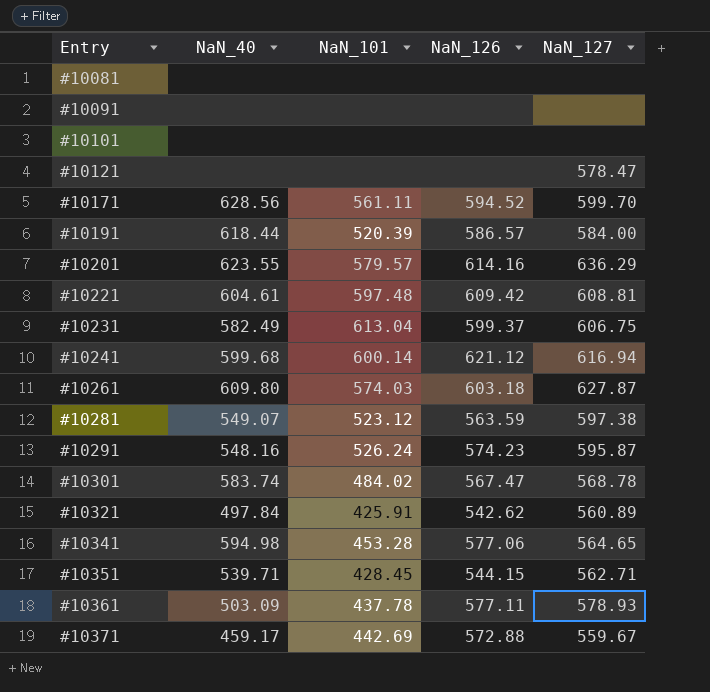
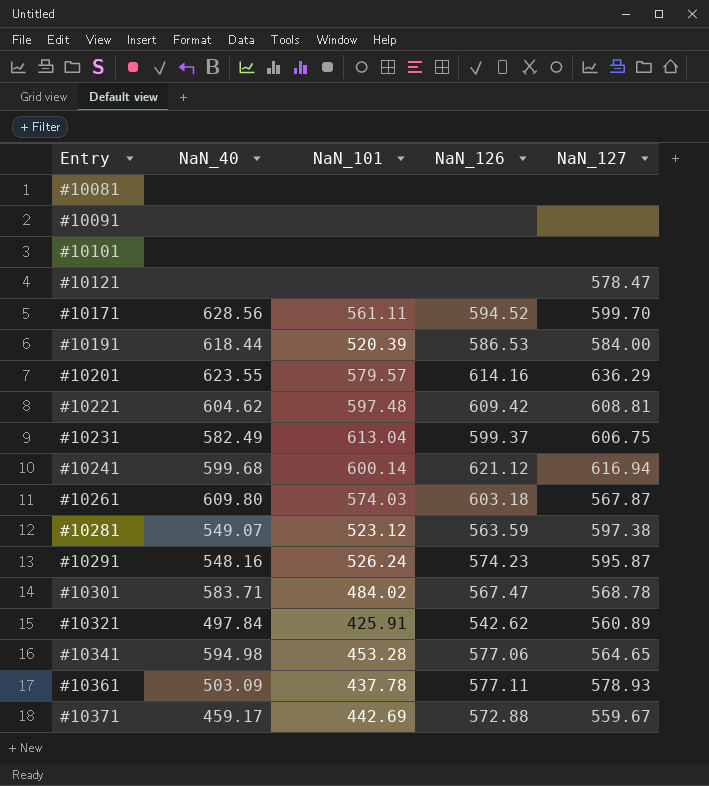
row #10351: 539.71 | 428.45 | 544.15 | 562.71 -> none
#10191 | NaN_126: 586.57 -> 586.53
#10221 | NaN_40: 604.61 -> 604.62
#10261 | NaN_127: 627.87 -> 567.87
#10301 | NaN_40: 583.74 -> 583.71

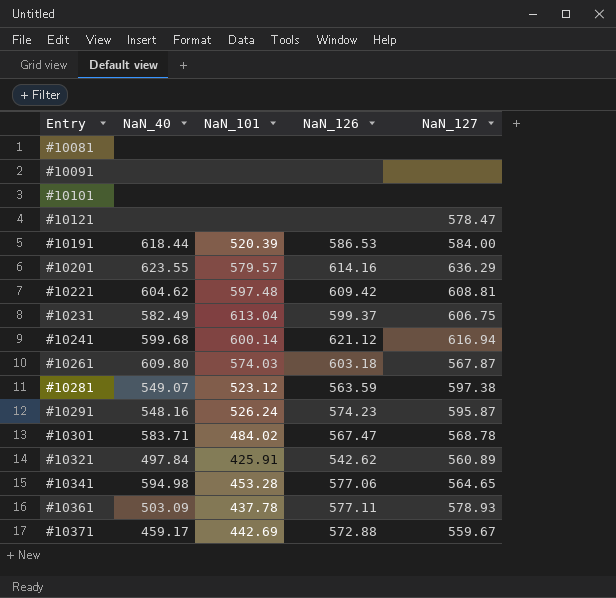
row #10171: 628.56 | 561.11 | 594.52 | 599.70 -> none

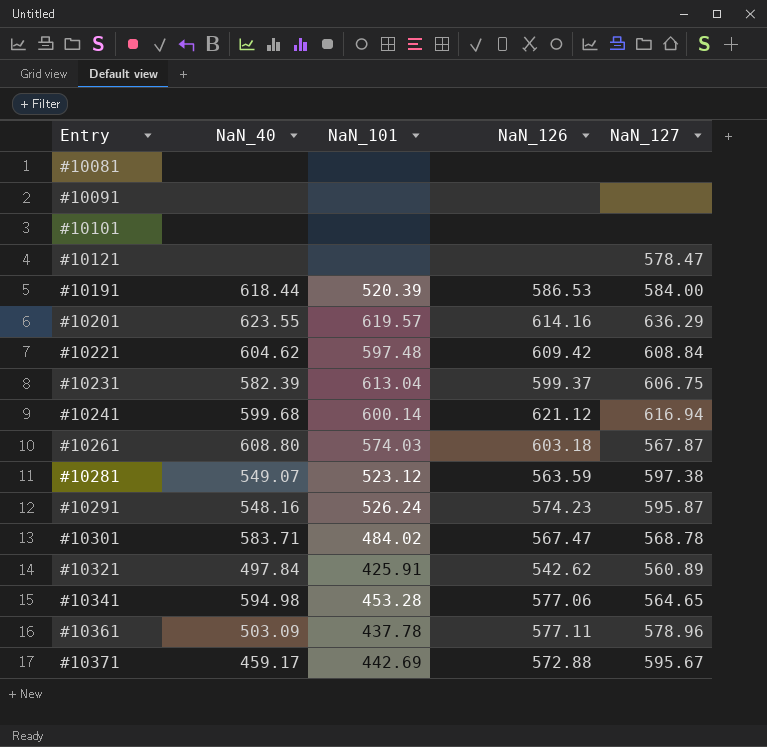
#10201 | NaN_101: 579.57 -> 619.57
#10221 | NaN_127: 608.81 -> 608.84
#10231 | NaN_40: 582.49 -> 582.39
#10261 | NaN_40: 609.80 -> 608.80
#10361 | NaN_127: 578.93 -> 578.96
#10371 | NaN_127: 559.67 -> 595.67

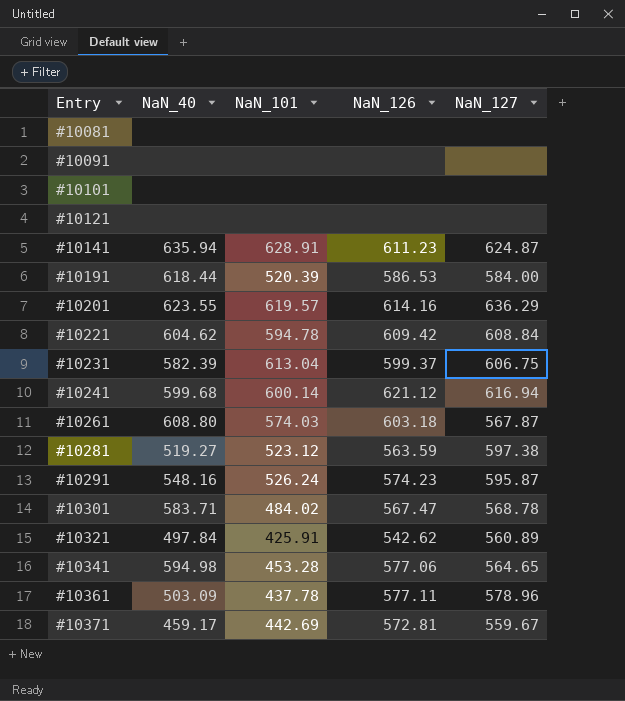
#10121 | NaN_127: 578.47 -> none
row #10141: none -> 635.94 | 628.91 | 611.23 | 624.87
#10221 | NaN_101: 597.48 -> 594.78
#10281 | NaN_40: 549.07 -> 519.27
#10371 | NaN_126: 572.88 -> 572.81
#10371 | NaN_127: 595.67 -> 559.67

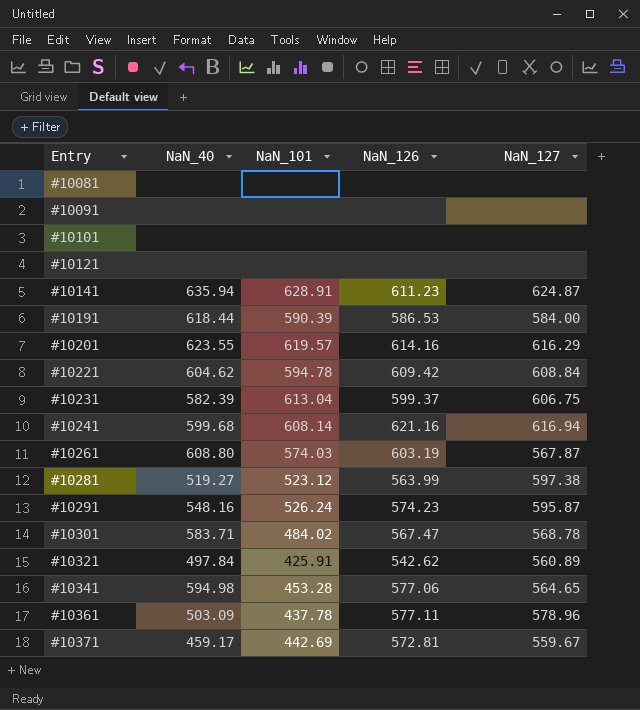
#10191 | NaN_101: 520.39 -> 590.39
#10201 | NaN_127: 636.29 -> 616.29
#10241 | NaN_101: 600.14 -> 608.14
#10241 | NaN_126: 621.12 -> 621.16
#10261 | NaN_126: 603.18 -> 603.19
#10281 | NaN_126: 563.59 -> 563.99

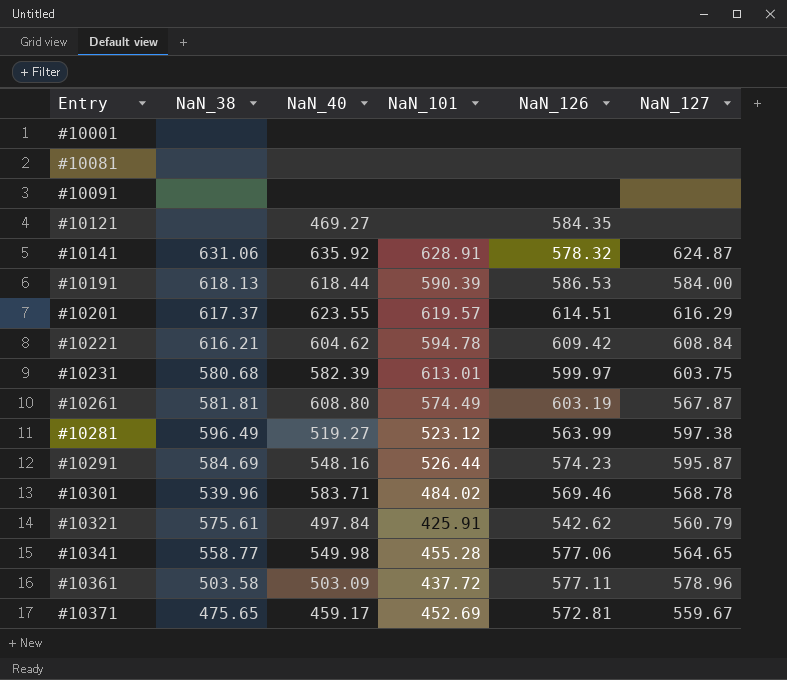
column NaN_38 | position: none -> 2
row #10101: none | none | none | none -> none
row #10241: 599.68 | 608.14 | 621.16 | 616.94 -> none
row #10001: none -> none | none | none | none | none
#10121 | NaN_40: none -> 469.27
#10121 | NaN_126: none -> 584.35
#10141 | NaN_40: 635.94 -> 635.92
#10141 | NaN_126: 611.23 -> 578.32
#10201 | NaN_126: 614.16 -> 614.51
#10231 | NaN_101: 613.04 -> 613.01
#10231 | NaN_126: 599.37 -> 599.97
#10231 | NaN_127: 606.75 -> 603.75
#10261 | NaN_101: 574.03 -> 574.49
#10291 | NaN_101: 526.24 -> 526.44
#10301 | NaN_126: 567.47 -> 569.46
#10321 | NaN_127: 560.89 -> 560.79
#10341 | NaN_40: 594.98 -> 549.98
#10341 | NaN_101: 453.28 -> 455.28
#10361 | NaN_101: 437.78 -> 437.72
#10371 | NaN_101: 442.69 -> 452.69

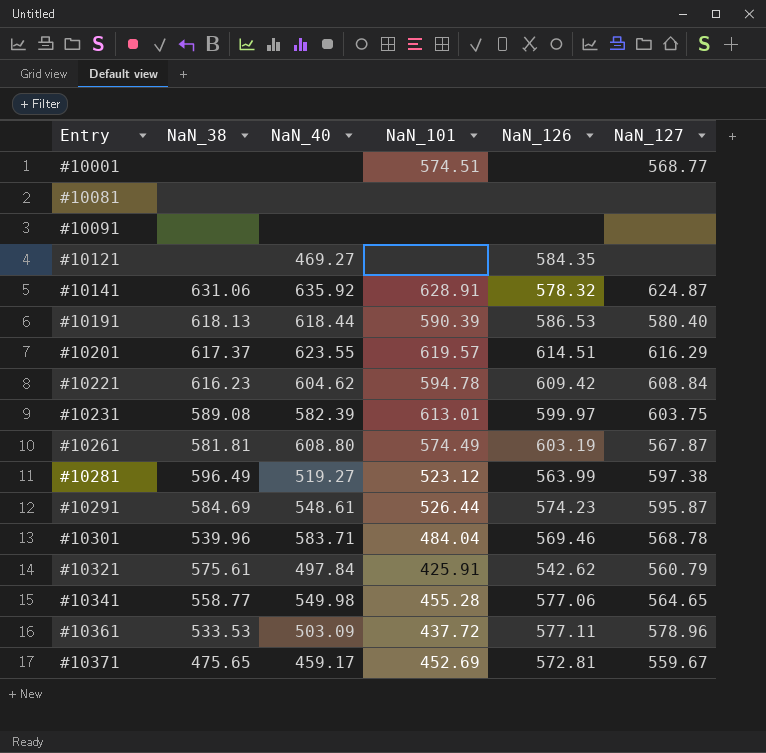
#10001 | NaN_101: none -> 574.51
#10001 | NaN_127: none -> 568.77
#10191 | NaN_127: 584.00 -> 580.40
#10221 | NaN_38: 616.21 -> 616.23
#10231 | NaN_38: 580.68 -> 589.08
#10291 | NaN_40: 548.16 -> 548.61
#10301 | NaN_101: 484.02 -> 484.04
#10361 | NaN_38: 503.58 -> 533.53

